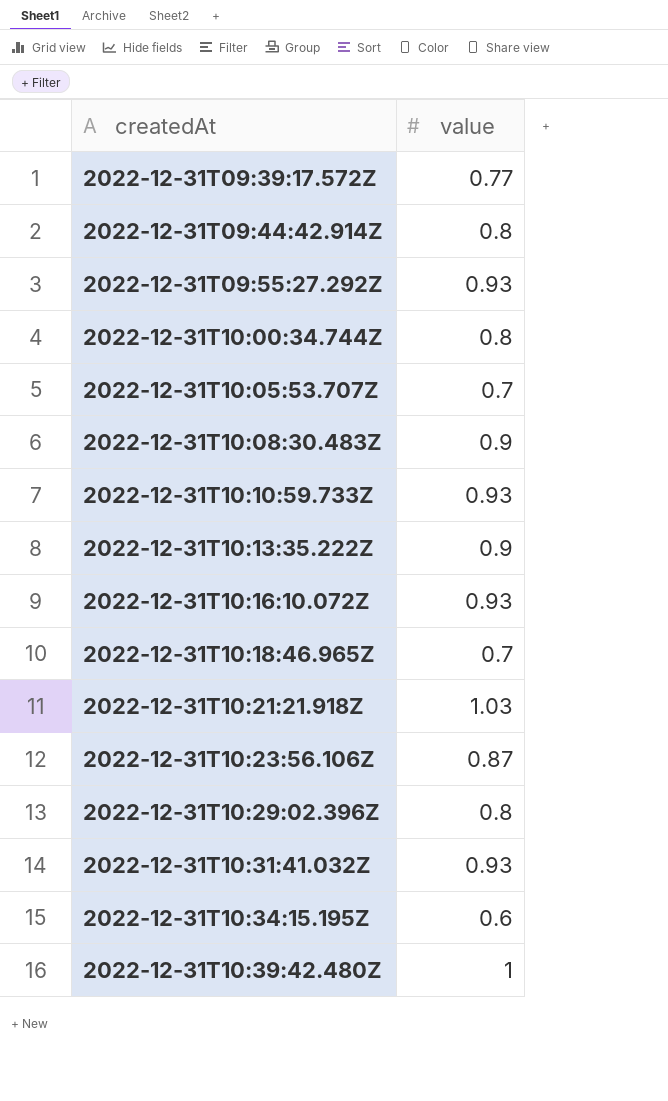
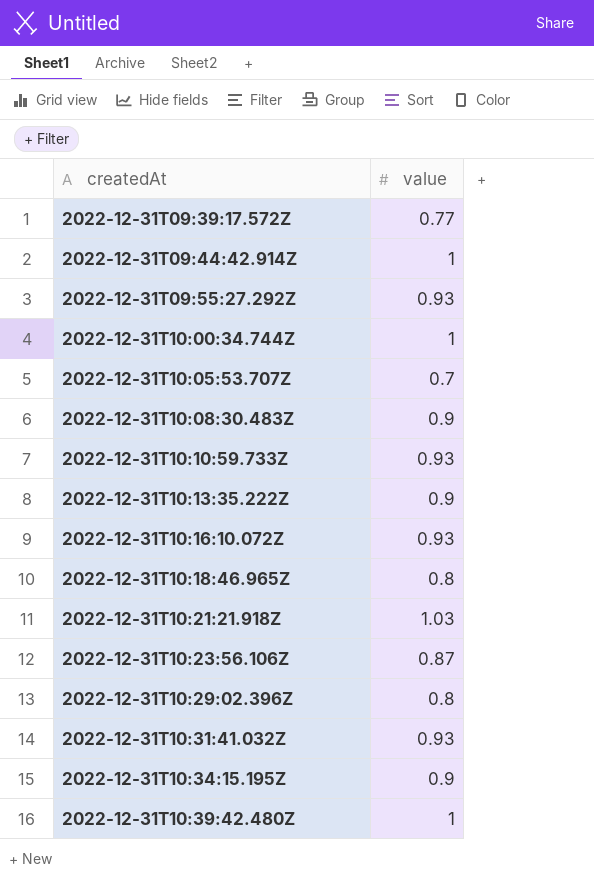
2022-12-31T09:44:42.914Z | value: 0.8 -> 1
2022-12-31T10:00:34.744Z | value: 0.8 -> 1
2022-12-31T10:18:46.965Z | value: 0.7 -> 0.8
2022-12-31T10:34:15.195Z | value: 0.6 -> 0.9

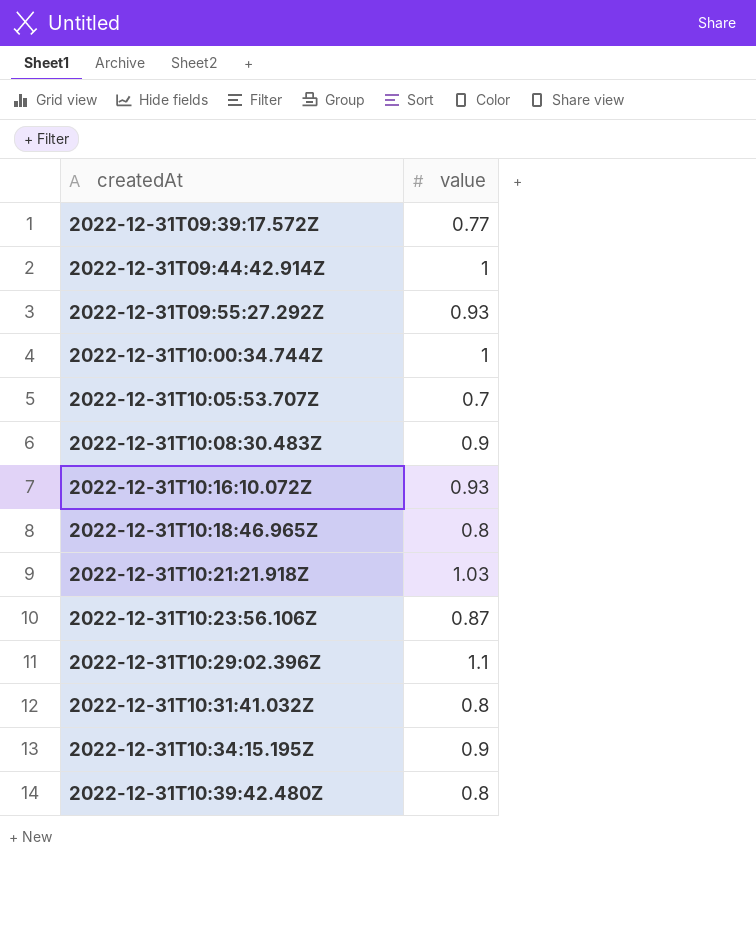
row 2022-12-31T10:10:59.733Z: 0.93 -> none
row 2022-12-31T10:13:35.222Z: 0.9 -> none
2022-12-31T10:29:02.396Z | value: 0.8 -> 1.1
2022-12-31T10:31:41.032Z | value: 0.93 -> 0.8
2022-12-31T10:39:42.480Z | value: 1 -> 0.8

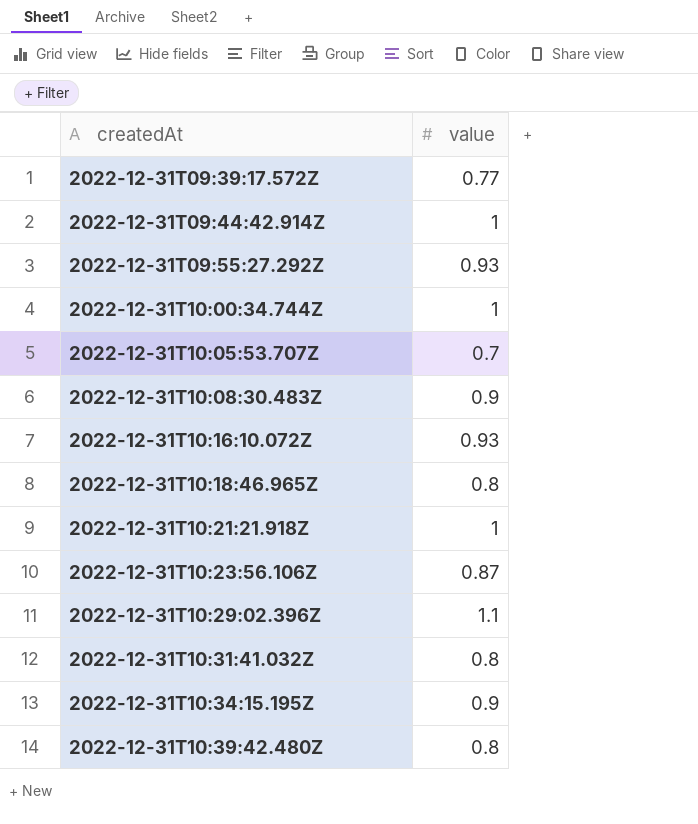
2022-12-31T10:21:21.918Z | value: 1.03 -> 1

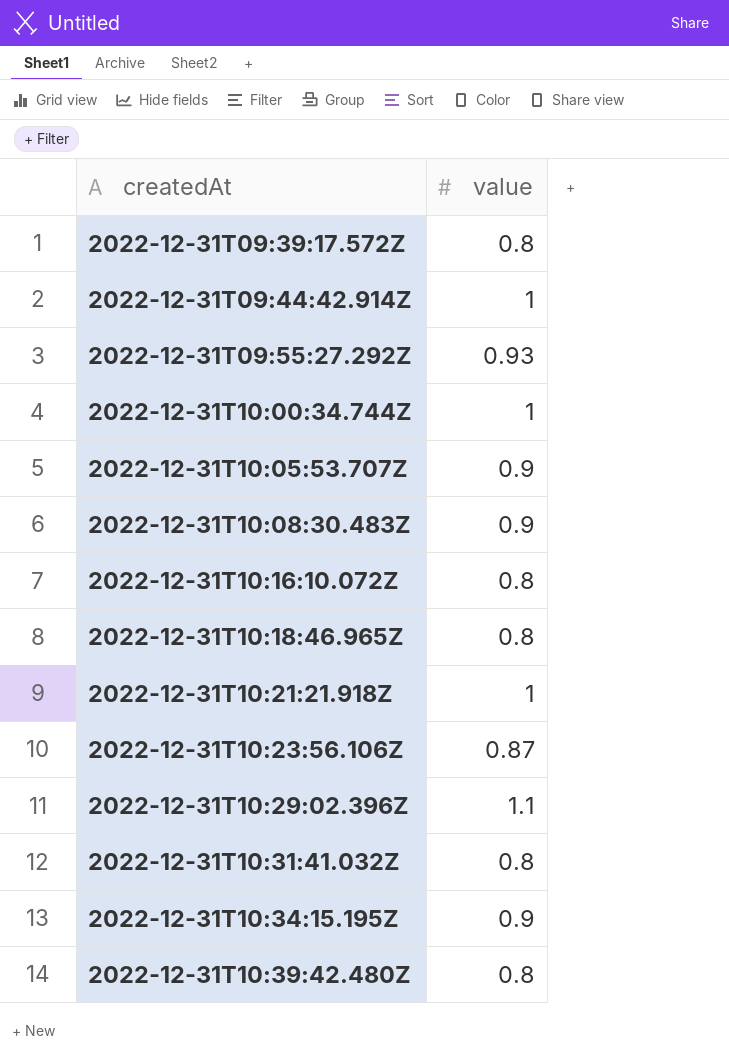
2022-12-31T09:39:17.572Z | value: 0.77 -> 0.8
2022-12-31T10:05:53.707Z | value: 0.7 -> 0.9
2022-12-31T10:16:10.072Z | value: 0.93 -> 0.8

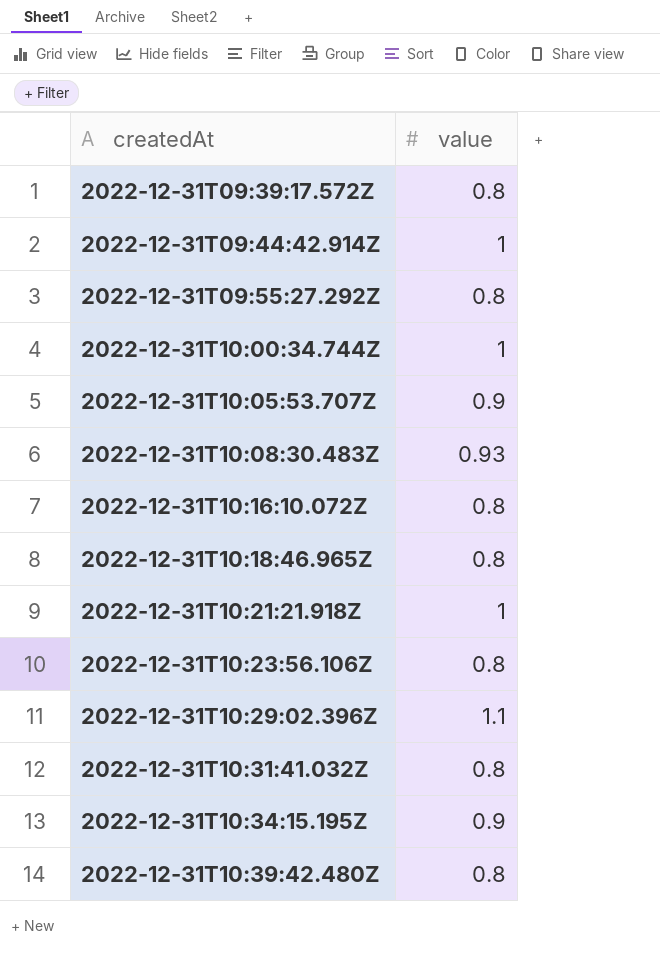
2022-12-31T09:55:27.292Z | value: 0.93 -> 0.8
2022-12-31T10:08:30.483Z | value: 0.9 -> 0.93
2022-12-31T10:23:56.106Z | value: 0.87 -> 0.8

